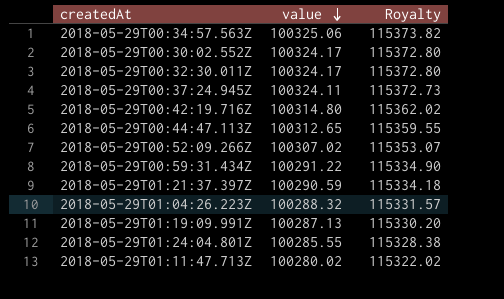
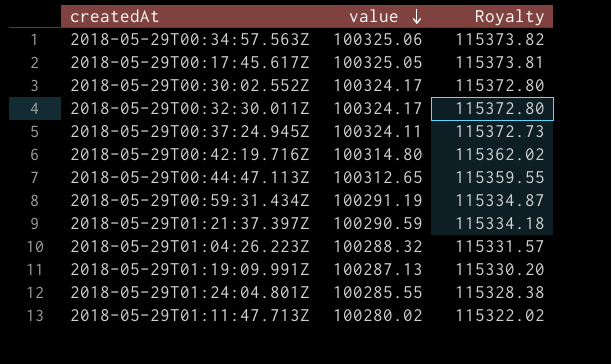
row 2018-05-29T00:52:09.266Z: 100307.02 | 115353.07 -> none
row 2018-05-29T00:17:45.617Z: none -> 100325.05 | 115373.81
2018-05-29T00:59:31.434Z | value: 100291.22 -> 100291.19
2018-05-29T00:59:31.434Z | Royalty: 115334.90 -> 115334.87

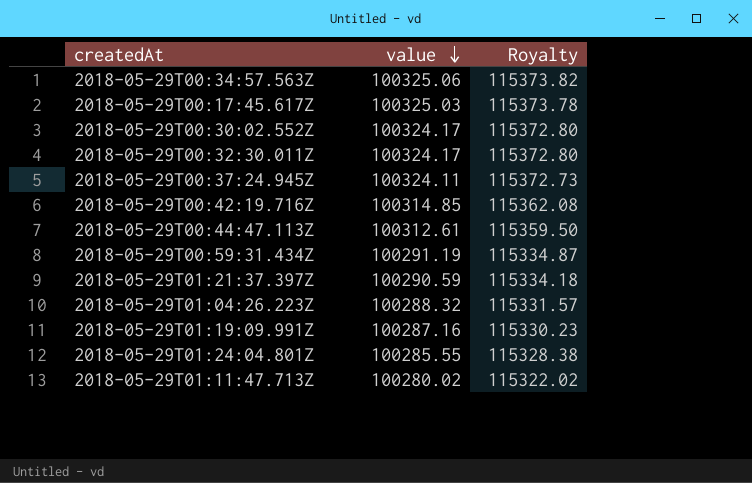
2018-05-29T00:17:45.617Z | value: 100325.05 -> 100325.03
2018-05-29T00:17:45.617Z | Royalty: 115373.81 -> 115373.78
2018-05-29T00:42:19.716Z | value: 100314.80 -> 100314.85
2018-05-29T00:42:19.716Z | Royalty: 115362.02 -> 115362.08
2018-05-29T00:44:47.113Z | value: 100312.65 -> 100312.61
2018-05-29T00:44:47.113Z | Royalty: 115359.55 -> 115359.50
2018-05-29T01:19:09.991Z | value: 100287.13 -> 100287.16
2018-05-29T01:19:09.991Z | Royalty: 115330.20 -> 115330.23

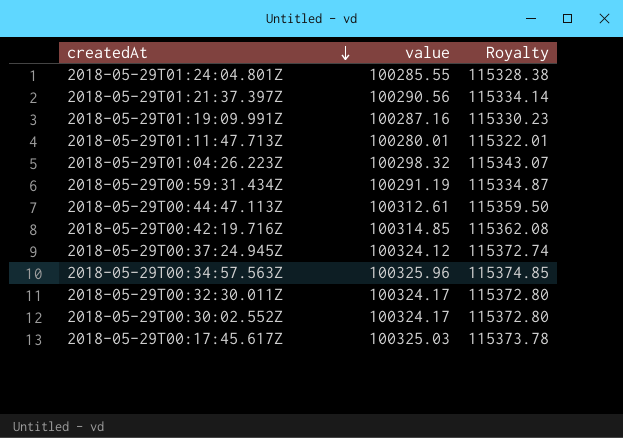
row order: value descending -> createdAt descending
2018-05-29T01:21:37.397Z | value: 100290.59 -> 100290.56
2018-05-29T01:21:37.397Z | Royalty: 115334.18 -> 115334.14
2018-05-29T01:11:47.713Z | value: 100280.02 -> 100280.01
2018-05-29T01:11:47.713Z | Royalty: 115322.02 -> 115322.01
2018-05-29T01:04:26.223Z | value: 100288.32 -> 100298.32
2018-05-29T01:04:26.223Z | Royalty: 115331.57 -> 115343.07
2018-05-29T00:37:24.945Z | value: 100324.11 -> 100324.12
2018-05-29T00:37:24.945Z | Royalty: 115372.73 -> 115372.74
2018-05-29T00:34:57.563Z | value: 100325.06 -> 100325.96
2018-05-29T00:34:57.563Z | Royalty: 115373.82 -> 115374.85

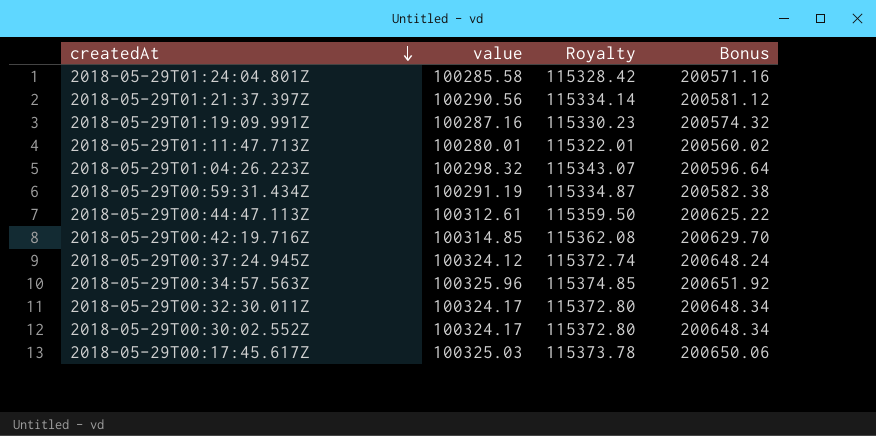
column Bonus | formula: none -> [value] * 2
2018-05-29T01:24:04.801Z | value: 100285.55 -> 100285.58
2018-05-29T01:24:04.801Z | Royalty: 115328.38 -> 115328.42

